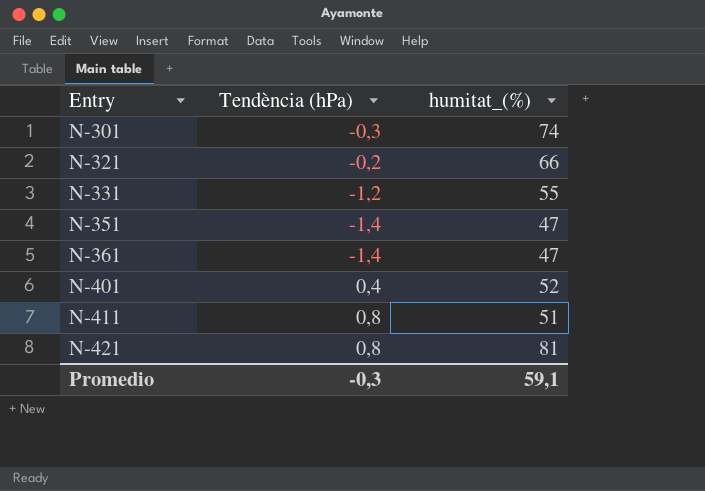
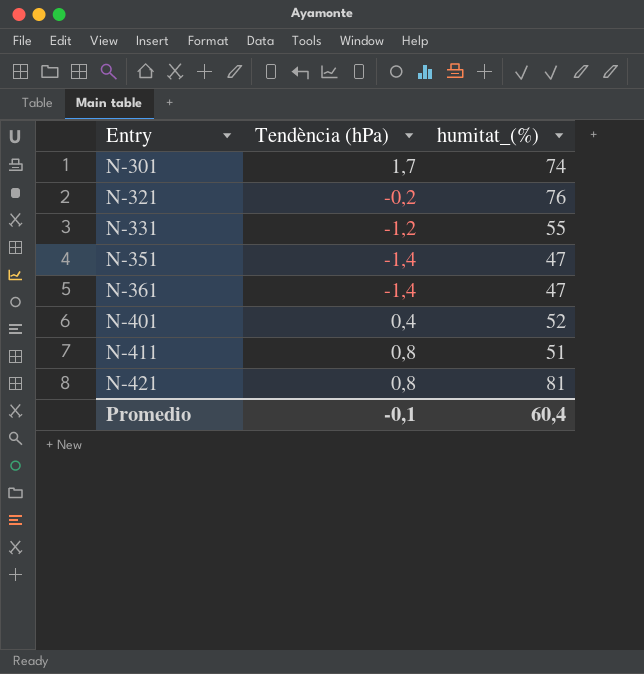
N-301 | Tendència (hPa): -0,3 -> 1,7
N-321 | humitat_(%): 66 -> 76
Promedio | Tendència (hPa): -0,3 -> -0,1
Promedio | humitat_(%): 59,1 -> 60,4

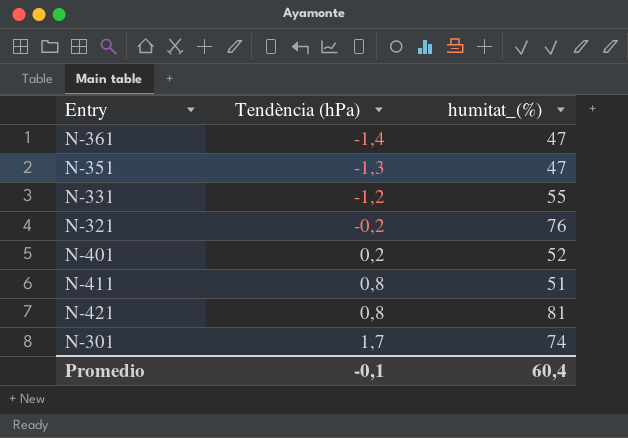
row order: Entry ascending -> Tendència (hPa) ascending
N-351 | Tendència (hPa): -1,4 -> -1,3
N-401 | Tendència (hPa): 0,4 -> 0,2

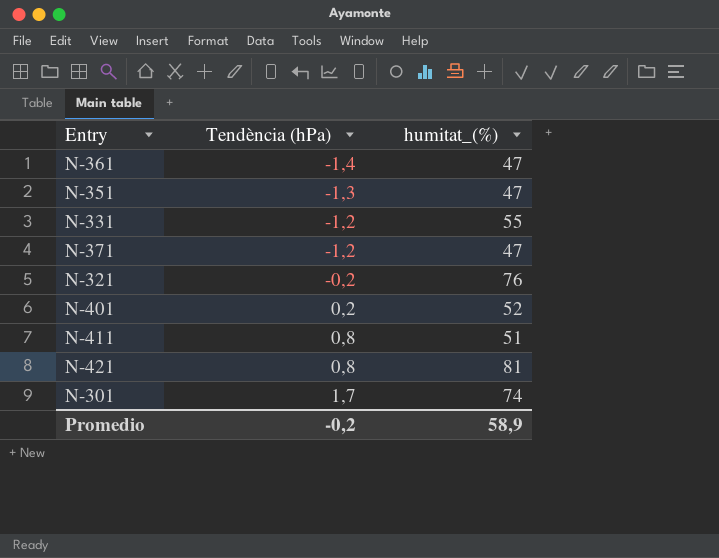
row N-371: none -> -1,2 | 47
Promedio | Tendència (hPa): -0,1 -> -0,2
Promedio | humitat_(%): 60,4 -> 58,9

